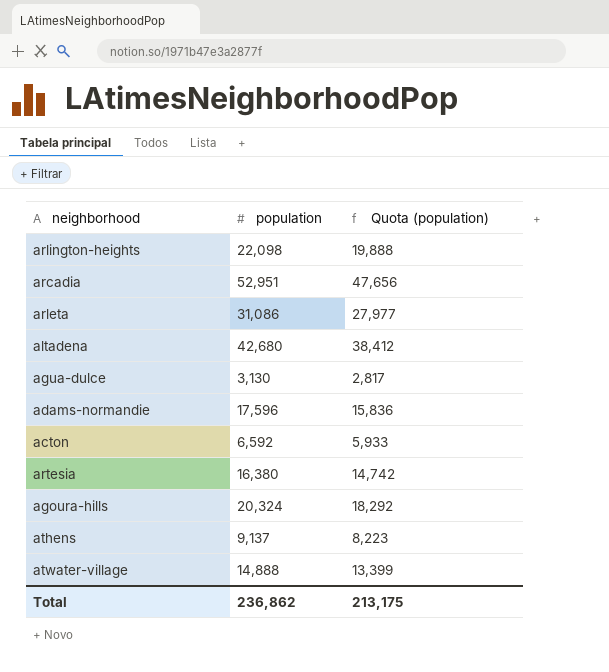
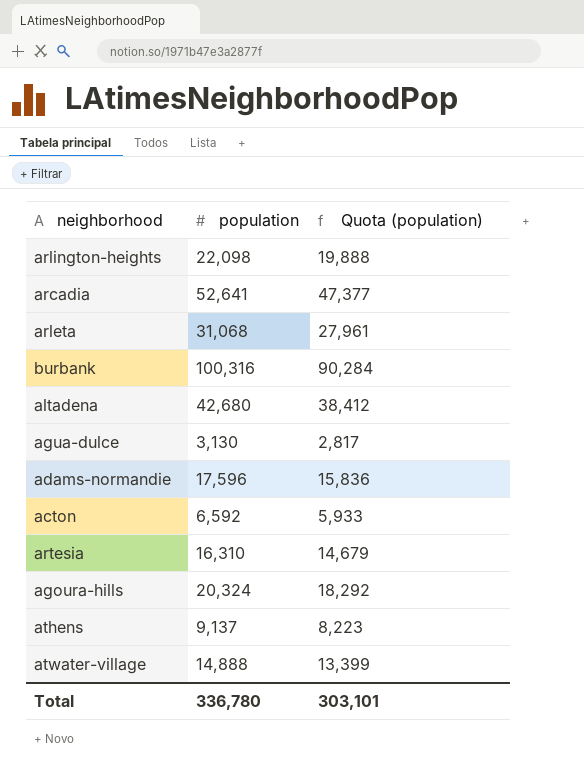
arcadia | population: 52,951 -> 52,641
arcadia | Quota (population): 47,656 -> 47,377
arleta | population: 31,086 -> 31,068
arleta | Quota (population): 27,977 -> 27,961
row burbank: none -> 100,316 | 90,284
artesia | population: 16,380 -> 16,310
artesia | Quota (population): 14,742 -> 14,679
Total | population: 236,862 -> 336,780
Total | Quota (population): 213,175 -> 303,101

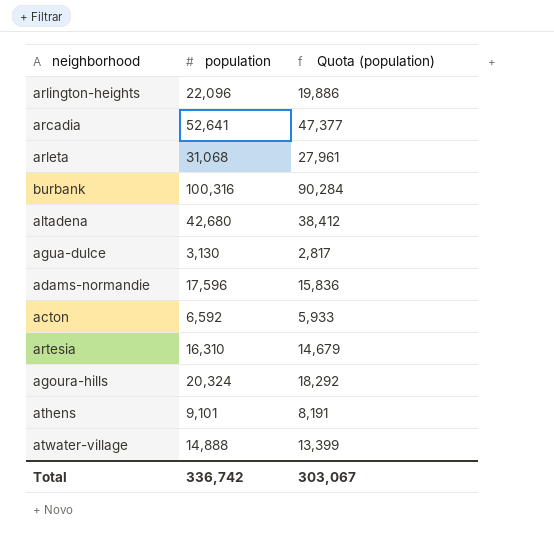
arlington-heights | population: 22,098 -> 22,096
arlington-heights | Quota (population): 19,888 -> 19,886
athens | population: 9,137 -> 9,101
athens | Quota (population): 8,223 -> 8,191
Total | population: 336,780 -> 336,742
Total | Quota (population): 303,101 -> 303,067

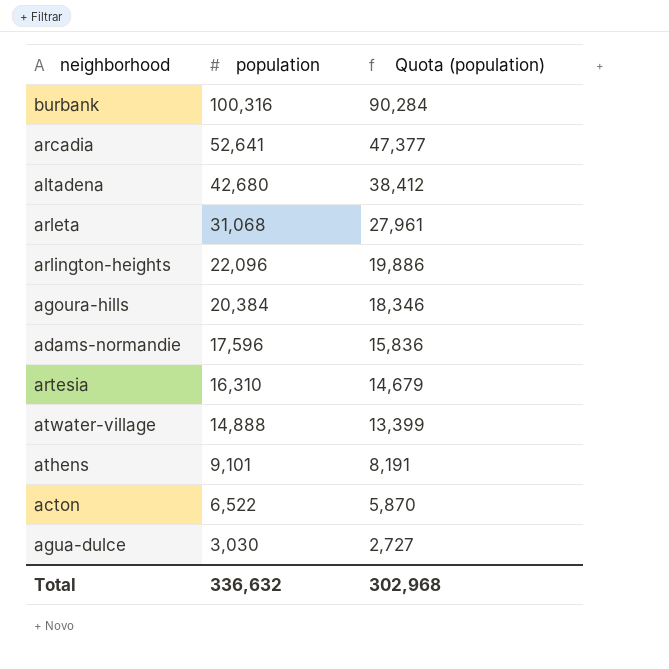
row order: none -> population descending
agoura-hills | population: 20,324 -> 20,384
agoura-hills | Quota (population): 18,292 -> 18,346
acton | population: 6,592 -> 6,522
acton | Quota (population): 5,933 -> 5,870
agua-dulce | population: 3,130 -> 3,030
agua-dulce | Quota (population): 2,817 -> 2,727
Total | population: 336,742 -> 336,632
Total | Quota (population): 303,067 -> 302,968

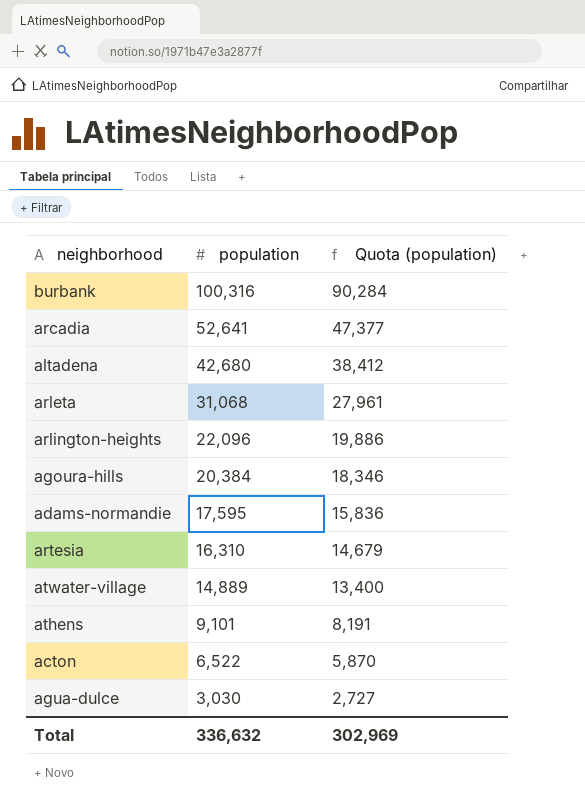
adams-normandie | population: 17,596 -> 17,595
atwater-village | population: 14,888 -> 14,889
atwater-village | Quota (population): 13,399 -> 13,400
Total | Quota (population): 302,968 -> 302,969

